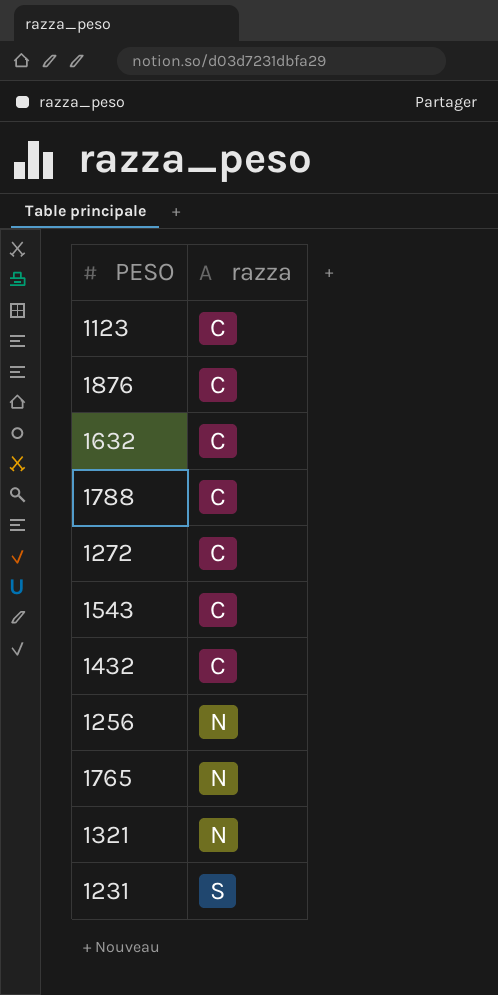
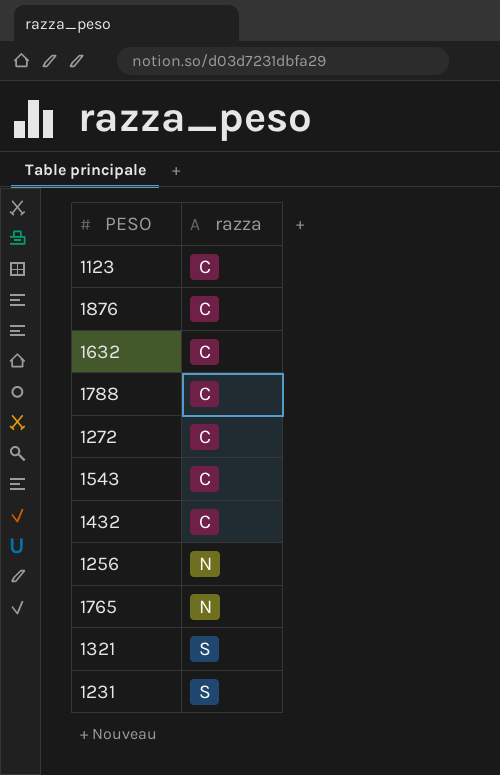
1321 | razza: N -> S

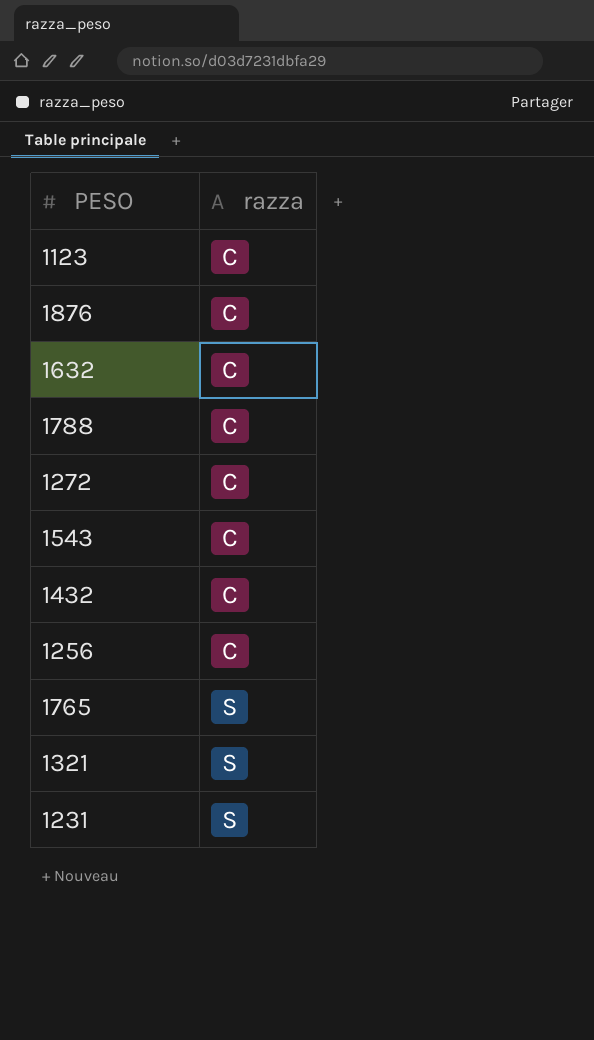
1256 | razza: N -> C
1765 | razza: N -> S

